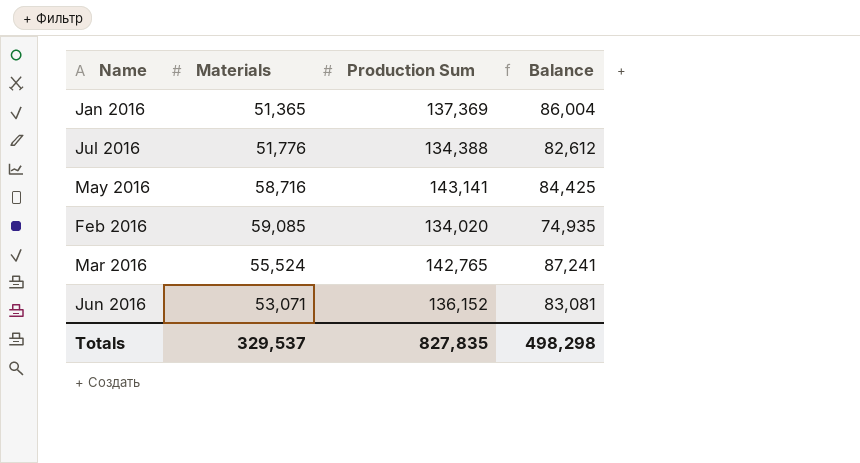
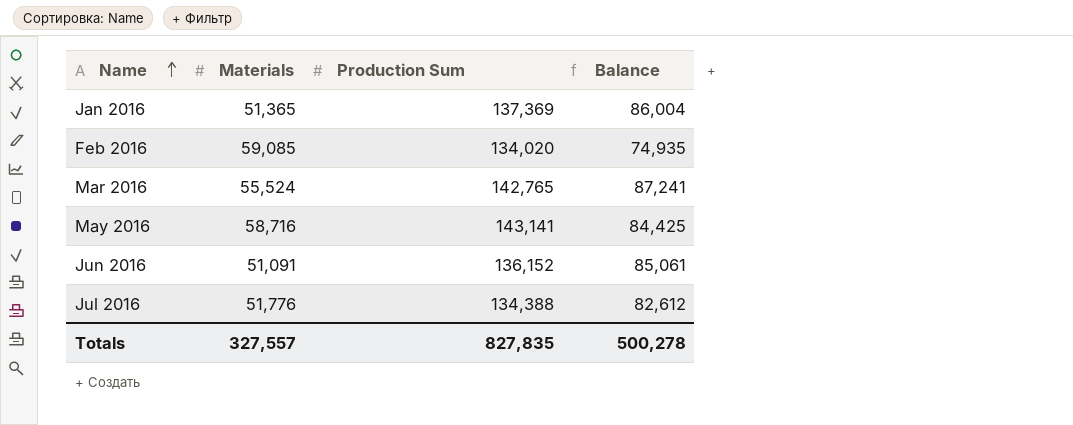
row order: none -> Name ascending
Jun 2016 | Materials: 53,071 -> 51,091
Jun 2016 | Balance: 83,081 -> 85,061
Totals | Materials: 329,537 -> 327,557
Totals | Balance: 498,298 -> 500,278

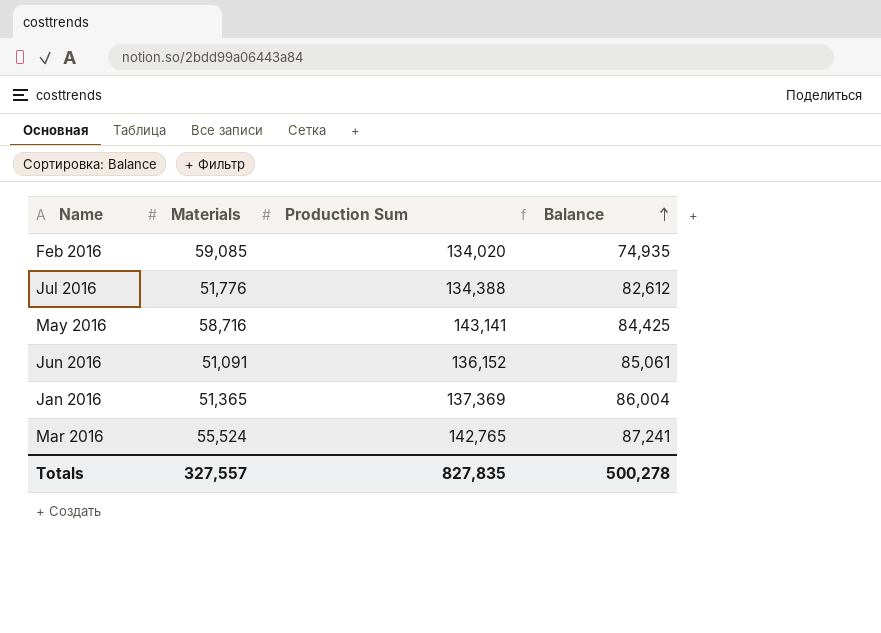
row order: Name ascending -> Balance ascending

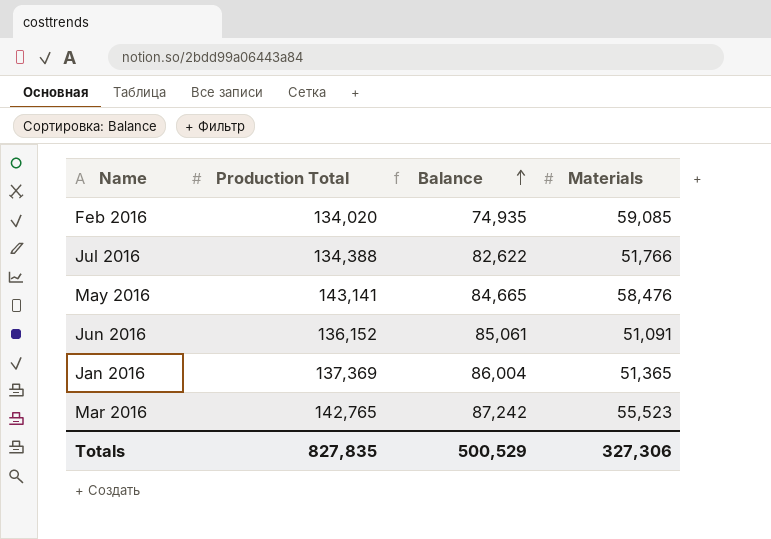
column name: Production Sum -> Production Total
column Materials | position: 2 -> 4
Jul 2016 | Balance: 82,612 -> 82,622
Jul 2016 | Materials: 51,776 -> 51,766
May 2016 | Balance: 84,425 -> 84,665
May 2016 | Materials: 58,716 -> 58,476
Mar 2016 | Balance: 87,241 -> 87,242
Mar 2016 | Materials: 55,524 -> 55,523
Totals | Balance: 500,278 -> 500,529
Totals | Materials: 327,557 -> 327,306

